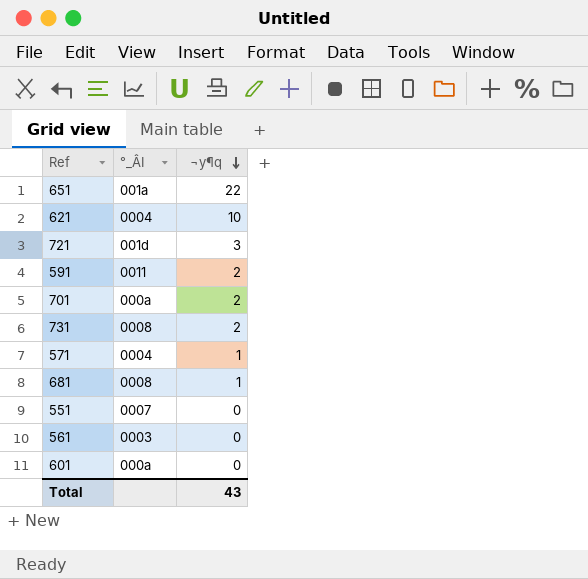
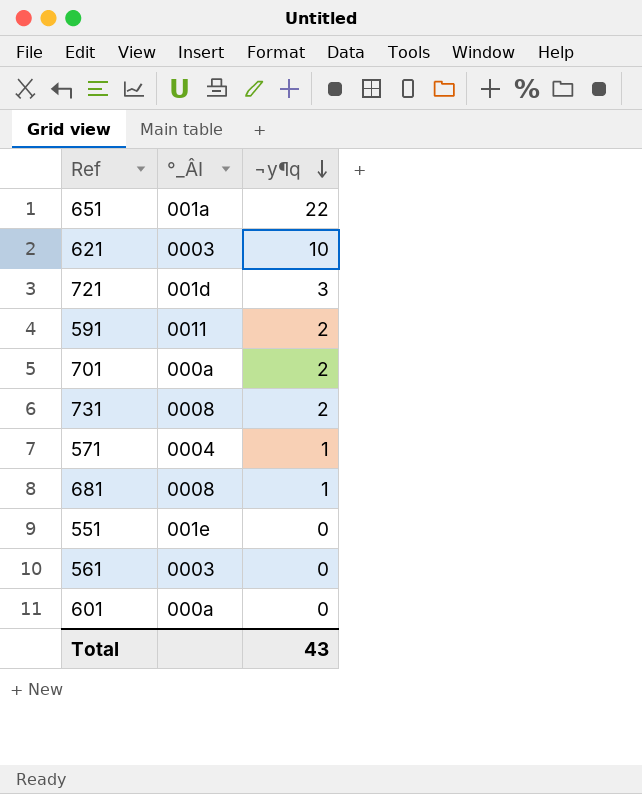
621 | °_ÂI: 0004 -> 0003
551 | °_ÂI: 0007 -> 001e

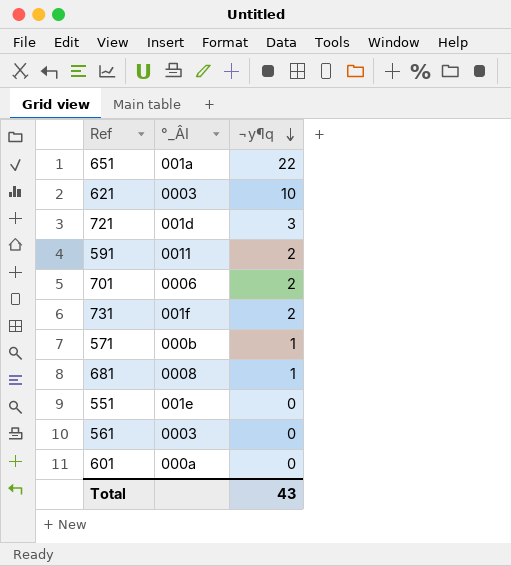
701 | °_ÂI: 000a -> 0006
731 | °_ÂI: 0008 -> 001f
571 | °_ÂI: 0004 -> 000b

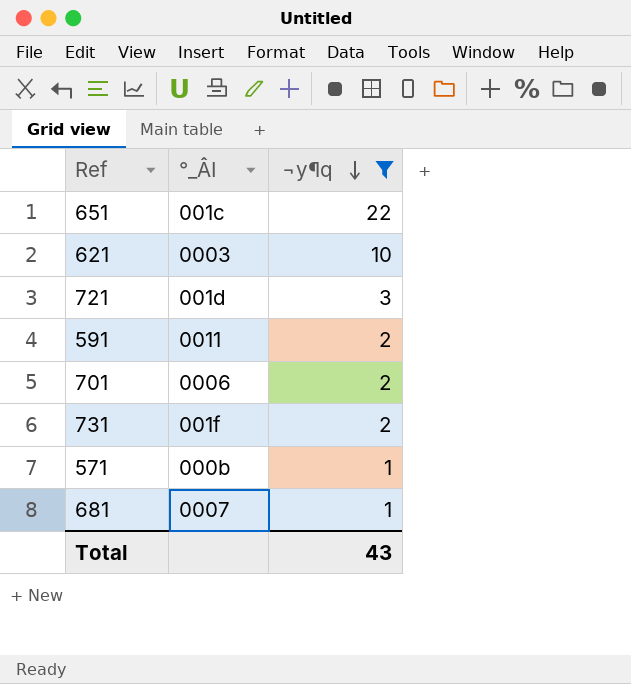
filter: none -> ¬y¶q != 0
651 | °_ÂI: 001a -> 001c
681 | °_ÂI: 0008 -> 0007

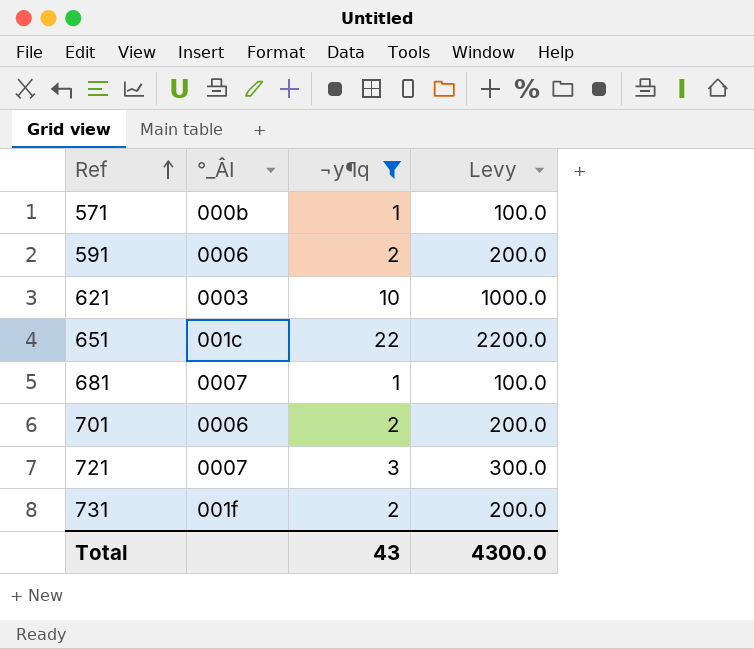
row order: ¬y¶q descending -> Ref ascending
column Levy | formula: none -> [¬y¶q] * 100
591 | °_ÂI: 0011 -> 0006
721 | °_ÂI: 001d -> 0007

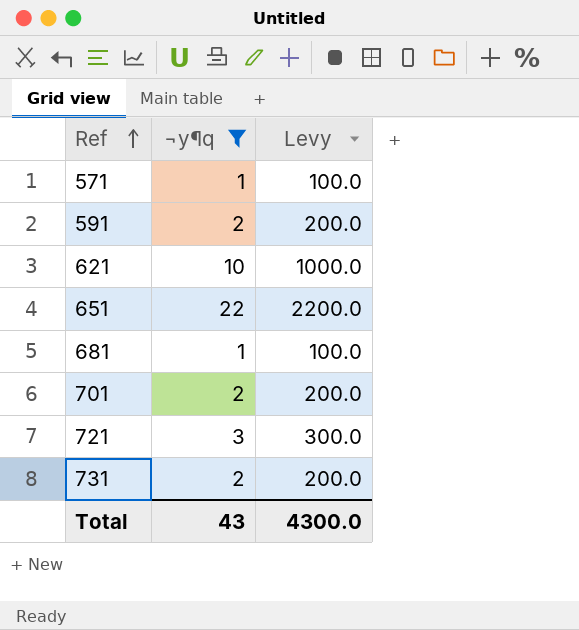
column °_ÂI | position: 2 -> none

